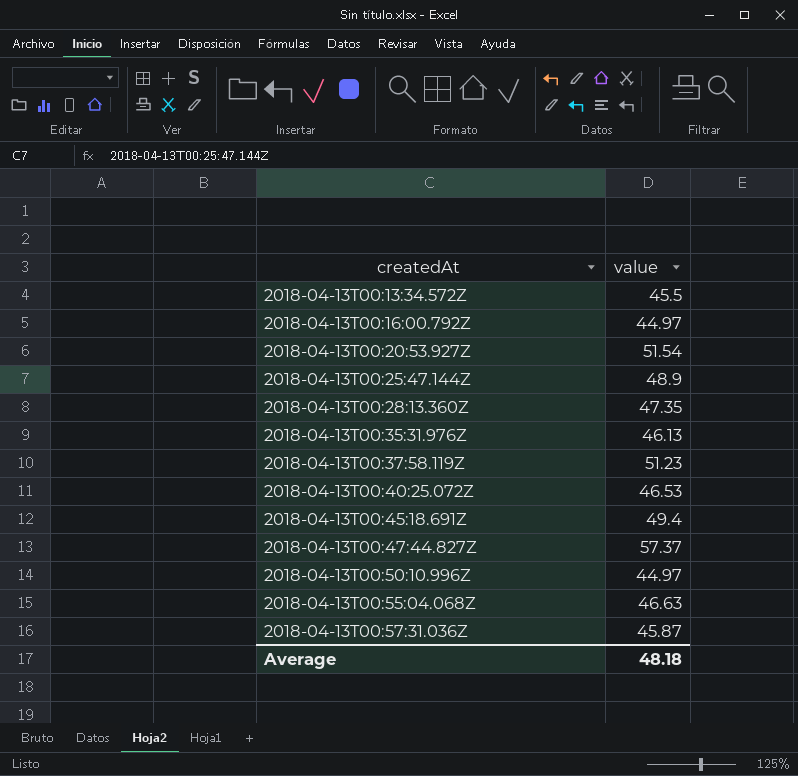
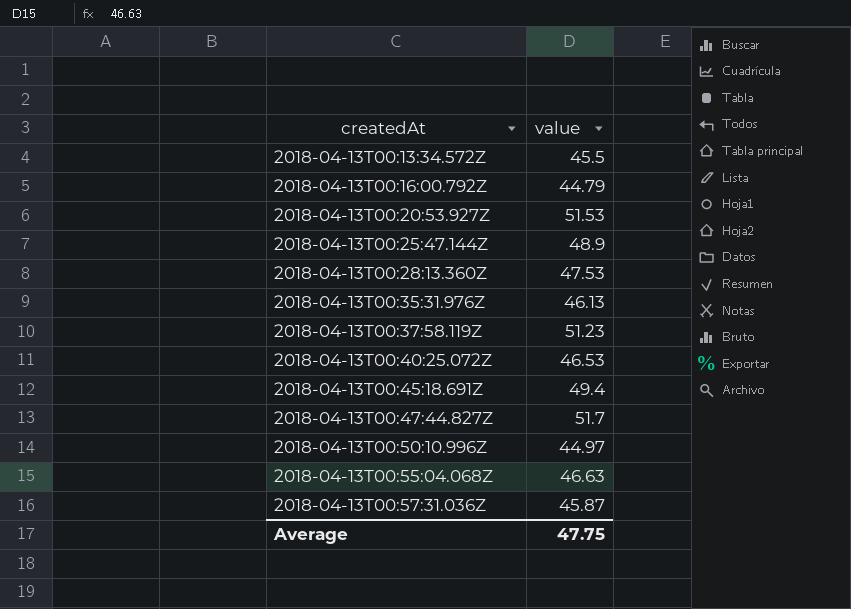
2018-04-13T00:16:00.792Z | value: 44.97 -> 44.79
2018-04-13T00:20:53.927Z | value: 51.54 -> 51.53
2018-04-13T00:28:13.360Z | value: 47.35 -> 47.53
2018-04-13T00:47:44.827Z | value: 57.37 -> 51.7
Average | value: 48.18 -> 47.75

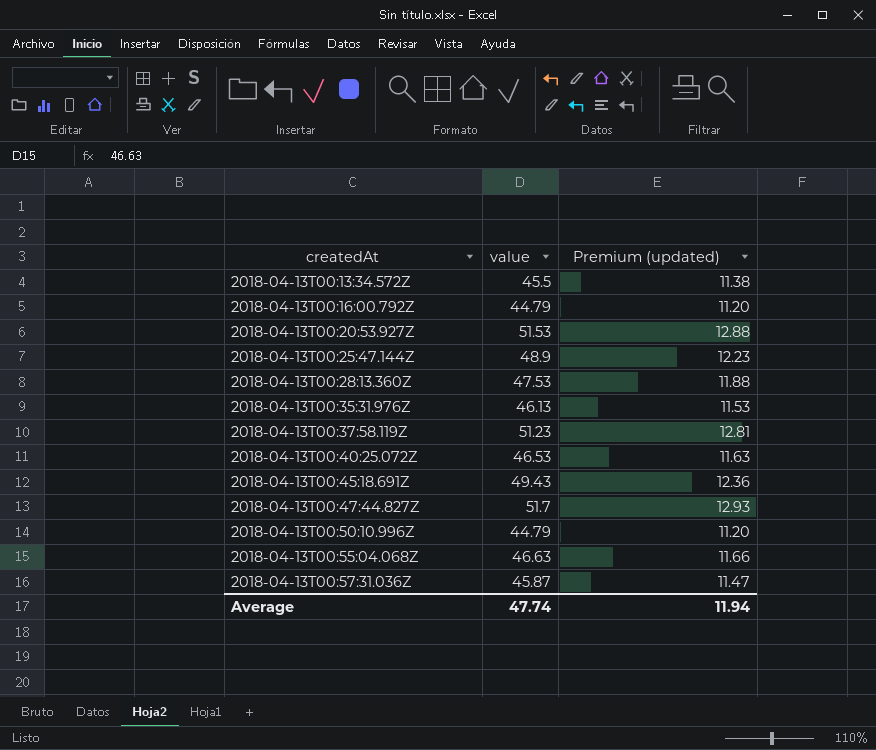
column Premium (updated) | formula: none -> [value] * 0.25
2018-04-13T00:45:18.691Z | value: 49.4 -> 49.43
2018-04-13T00:50:10.996Z | value: 44.97 -> 44.79
Average | value: 47.75 -> 47.74

